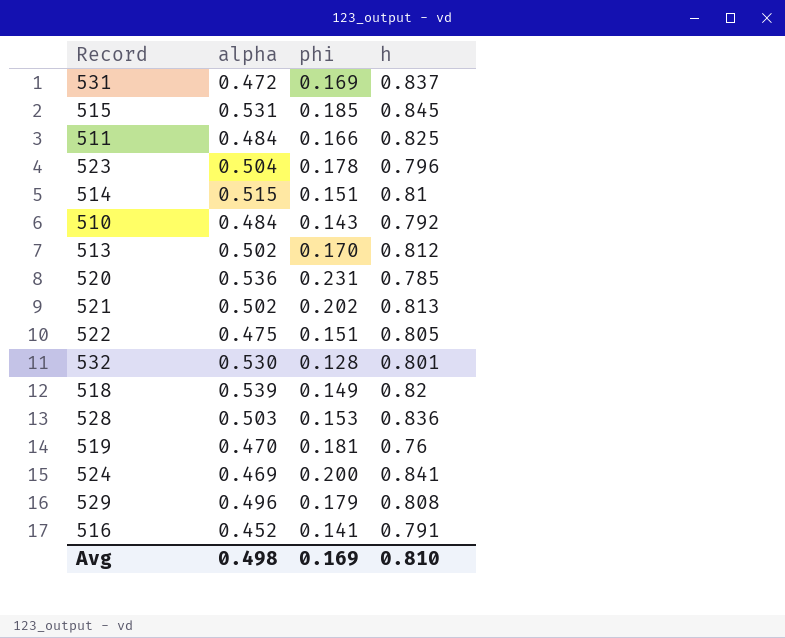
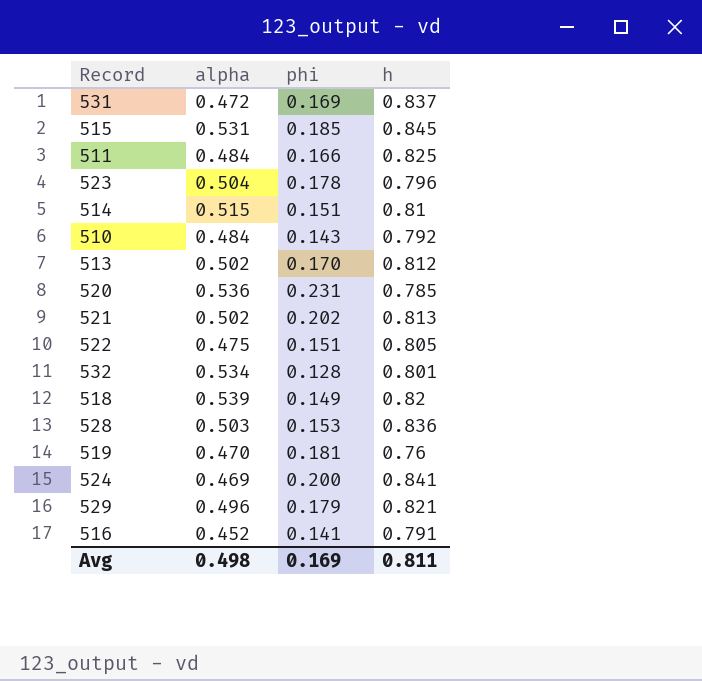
532 | alpha: 0.530 -> 0.534
529 | h: 0.808 -> 0.821
Avg | h: 0.810 -> 0.811

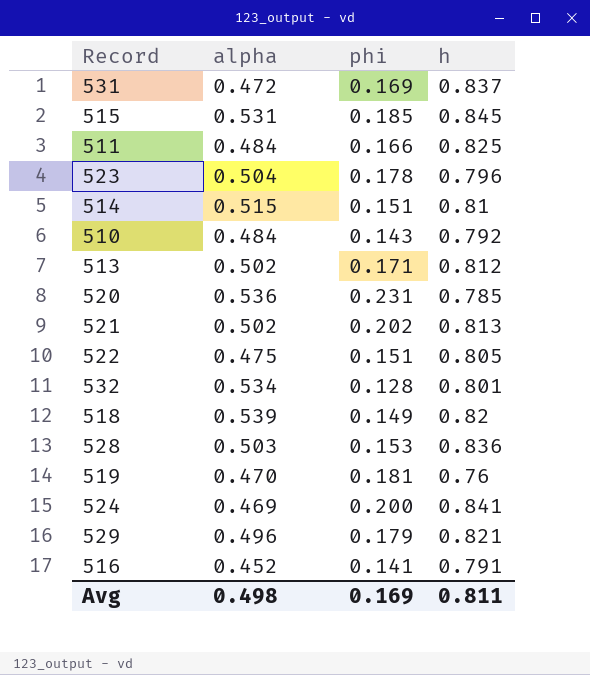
513 | phi: 0.170 -> 0.171

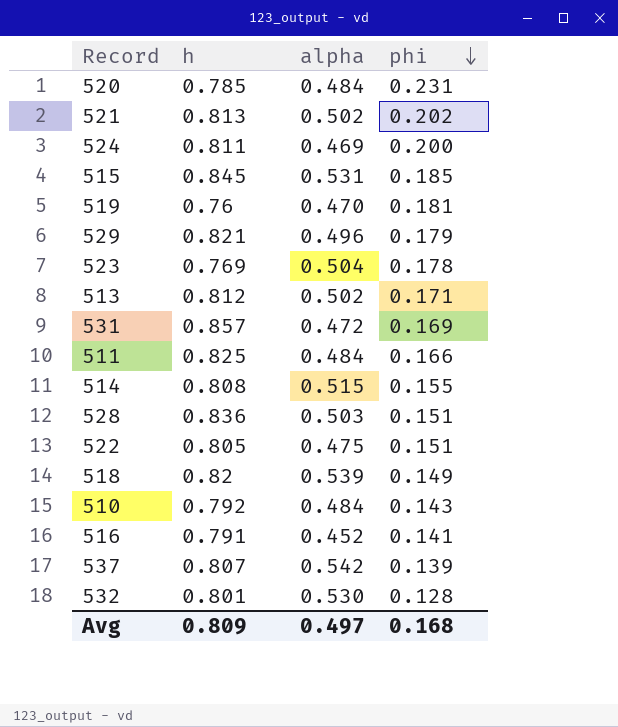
row order: none -> phi descending
column h | position: 4 -> 2
520 | alpha: 0.536 -> 0.484
524 | h: 0.841 -> 0.811
523 | h: 0.796 -> 0.769
531 | h: 0.837 -> 0.857
514 | h: 0.81 -> 0.808
514 | phi: 0.151 -> 0.155
528 | phi: 0.153 -> 0.151
row 537: none -> 0.807 | 0.542 | 0.139
532 | alpha: 0.534 -> 0.530
Avg | h: 0.811 -> 0.809
Avg | alpha: 0.498 -> 0.497
Avg | phi: 0.169 -> 0.168

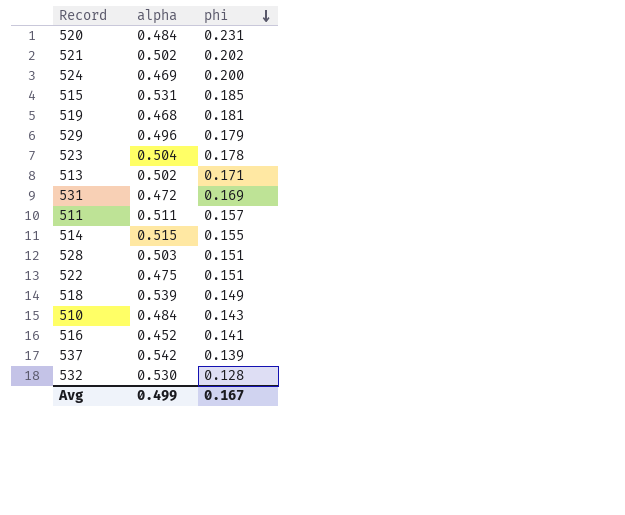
column h | position: 2 -> none
519 | alpha: 0.470 -> 0.468
511 | alpha: 0.484 -> 0.511
511 | phi: 0.166 -> 0.157
Avg | alpha: 0.497 -> 0.499
Avg | phi: 0.168 -> 0.167

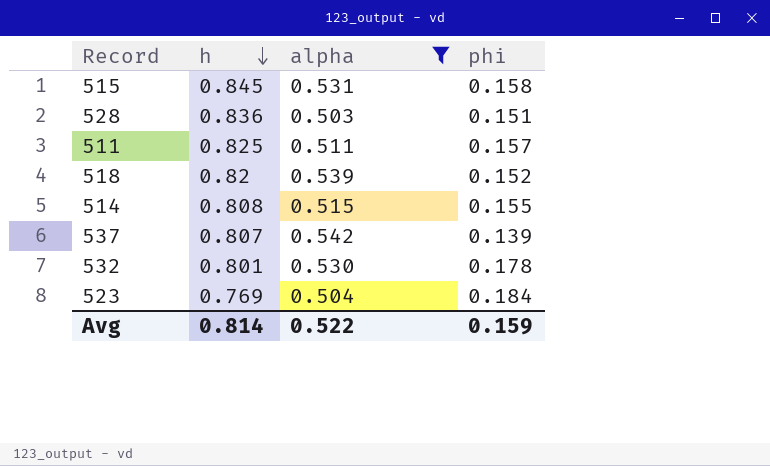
filter: none -> alpha >= 0.503
row order: phi descending -> h descending
column h | position: none -> 2
515 | phi: 0.185 -> 0.158
518 | phi: 0.149 -> 0.152
532 | phi: 0.128 -> 0.178
523 | phi: 0.178 -> 0.184
Avg | alpha: 0.499 -> 0.522
Avg | phi: 0.167 -> 0.159

